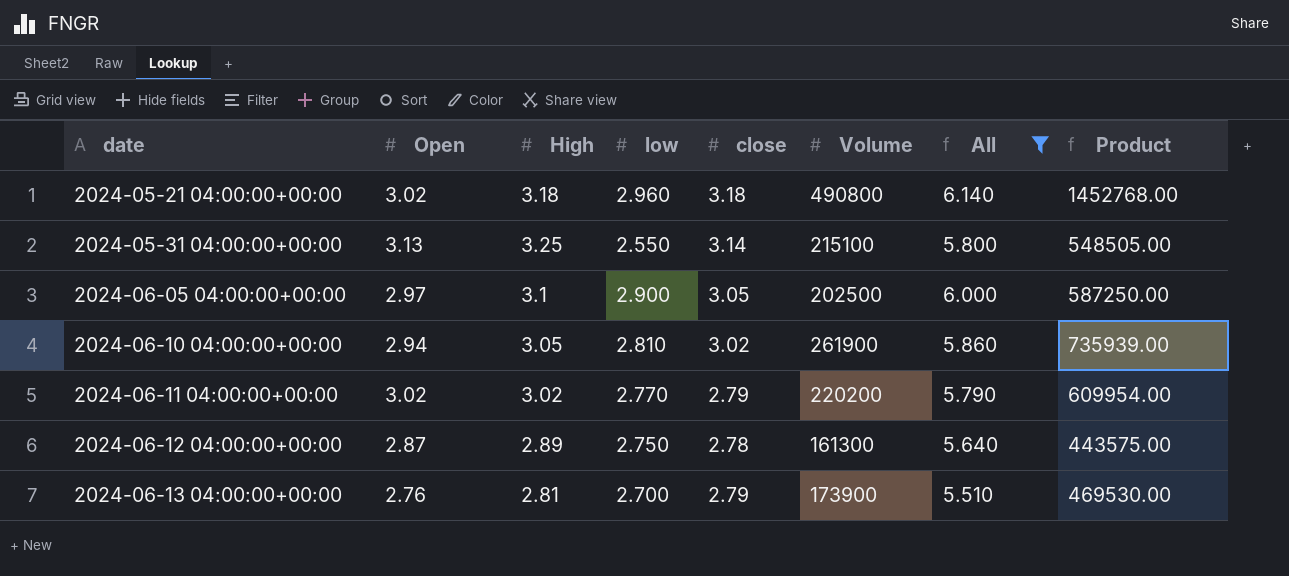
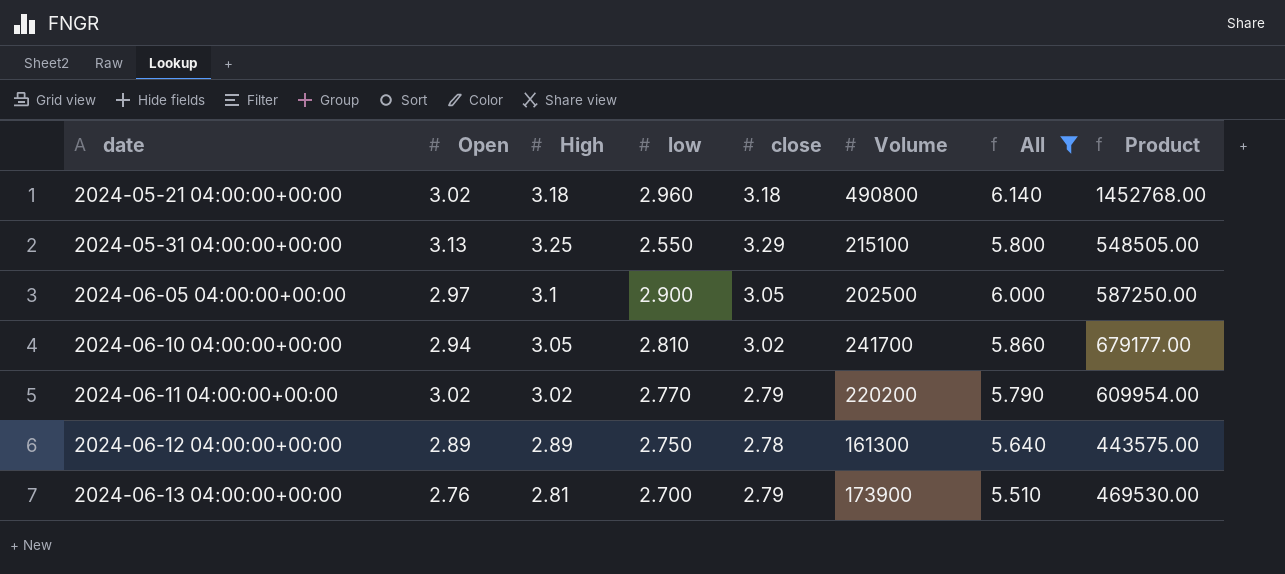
2024-05-31 04:00:00+00:00 | close: 3.14 -> 3.29
2024-06-10 04:00:00+00:00 | Volume: 261900 -> 241700
2024-06-10 04:00:00+00:00 | Product: 735939.00 -> 679177.00
2024-06-12 04:00:00+00:00 | Open: 2.87 -> 2.89

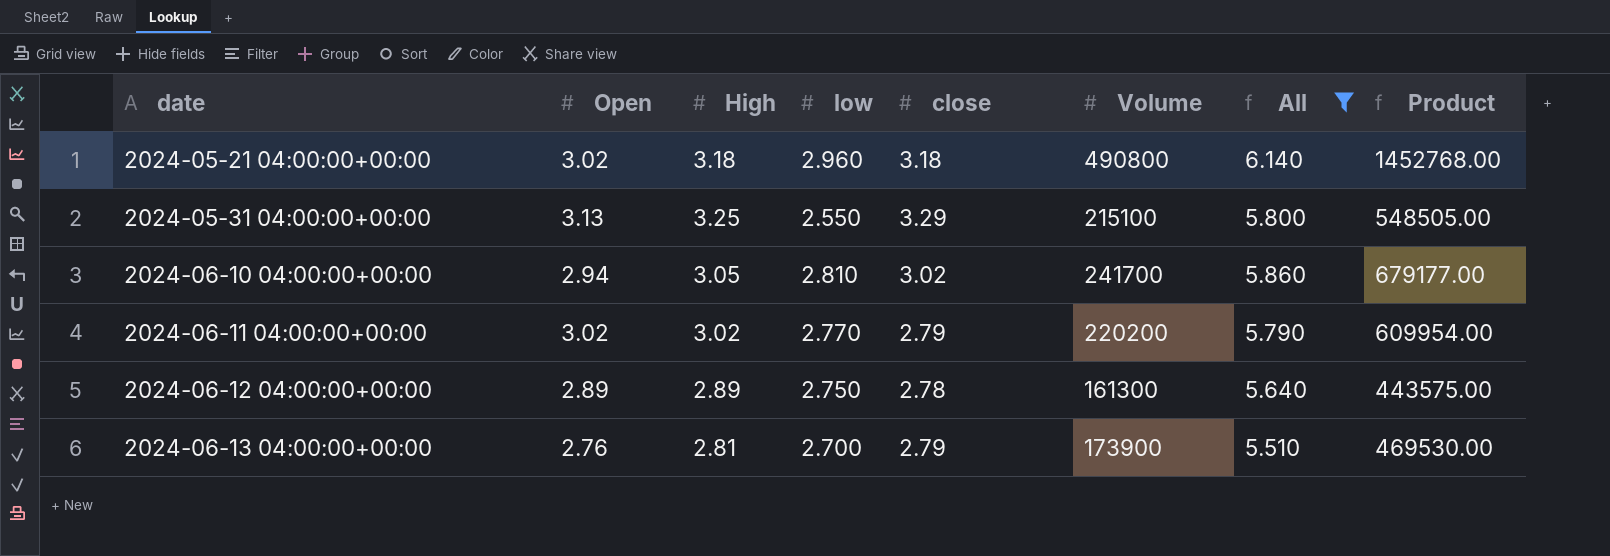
row 2024-06-05 04:00:00+00:00: 2.97 | 3.1 | 2.900 | 3.05 | 202500 | 6.000 | 587250.00 -> none

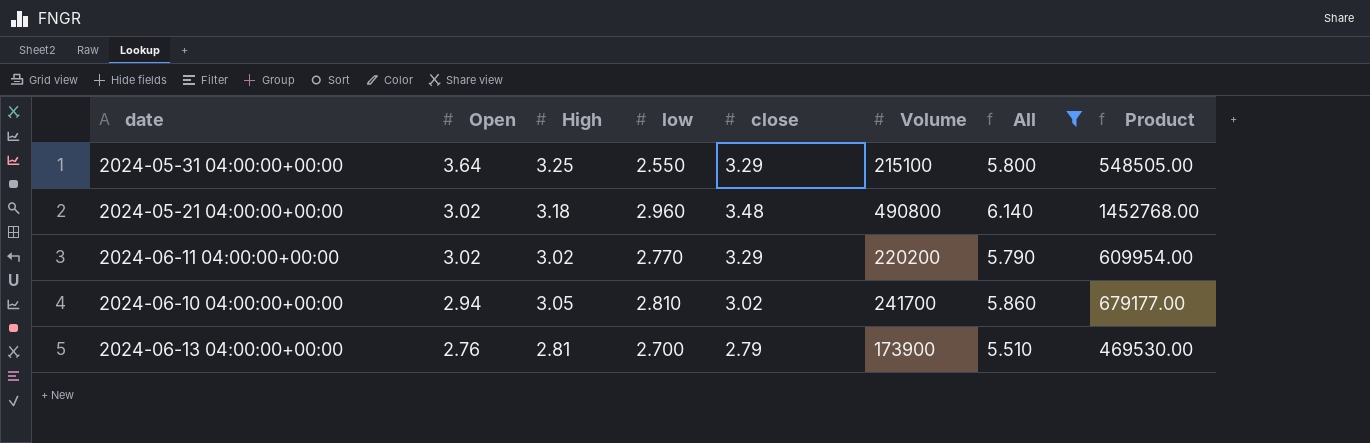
row order: date ascending -> Open descending
row 2024-06-12 04:00:00+00:00: 2.89 | 2.89 | 2.750 | 2.78 | 161300 | 5.640 | 443575.00 -> none
2024-05-31 04:00:00+00:00 | Open: 3.13 -> 3.64
2024-05-21 04:00:00+00:00 | close: 3.18 -> 3.48
2024-06-11 04:00:00+00:00 | close: 2.79 -> 3.29

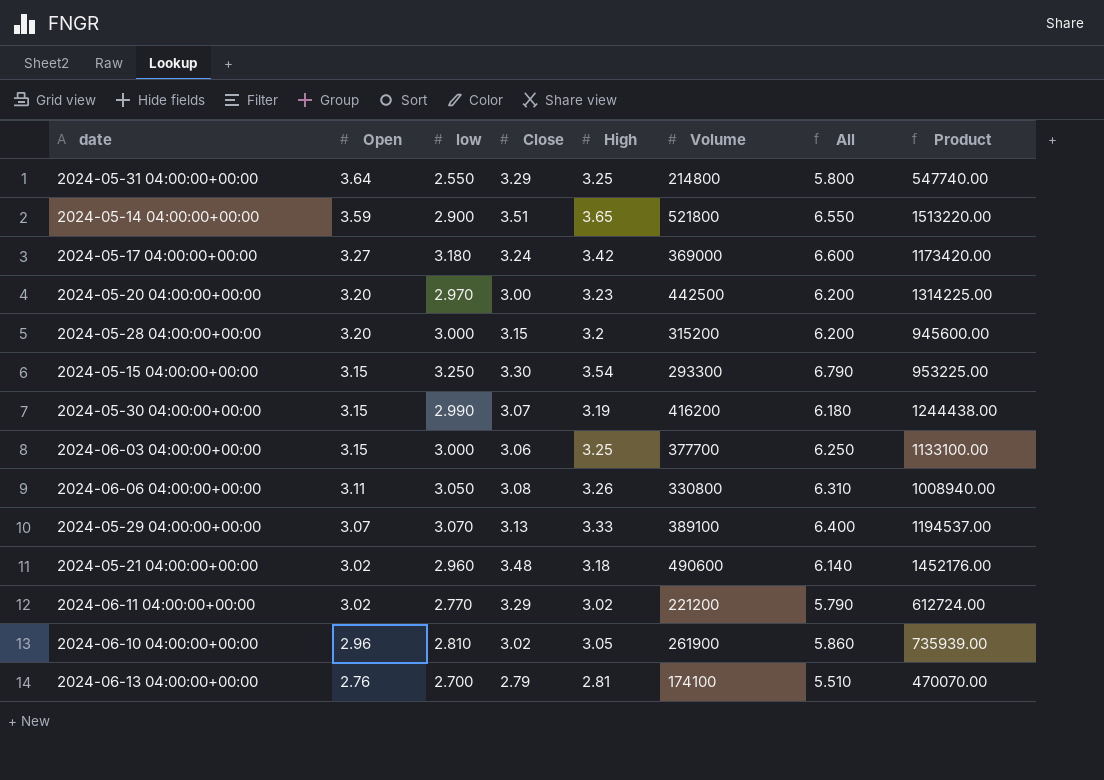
filter: All <= 6.140 -> none
column name: close -> Close
column High | position: 3 -> 5
2024-05-31 04:00:00+00:00 | Volume: 215100 -> 214800
2024-05-31 04:00:00+00:00 | Product: 548505.00 -> 547740.00
2024-05-21 04:00:00+00:00 | Volume: 490800 -> 490600
2024-05-21 04:00:00+00:00 | Product: 1452768.00 -> 1452176.00
2024-06-11 04:00:00+00:00 | Volume: 220200 -> 221200
2024-06-11 04:00:00+00:00 | Product: 609954.00 -> 612724.00
2024-06-10 04:00:00+00:00 | Open: 2.94 -> 2.96
2024-06-10 04:00:00+00:00 | Volume: 241700 -> 261900
2024-06-10 04:00:00+00:00 | Product: 679177.00 -> 735939.00
2024-06-13 04:00:00+00:00 | Volume: 173900 -> 174100
2024-06-13 04:00:00+00:00 | Product: 469530.00 -> 470070.00

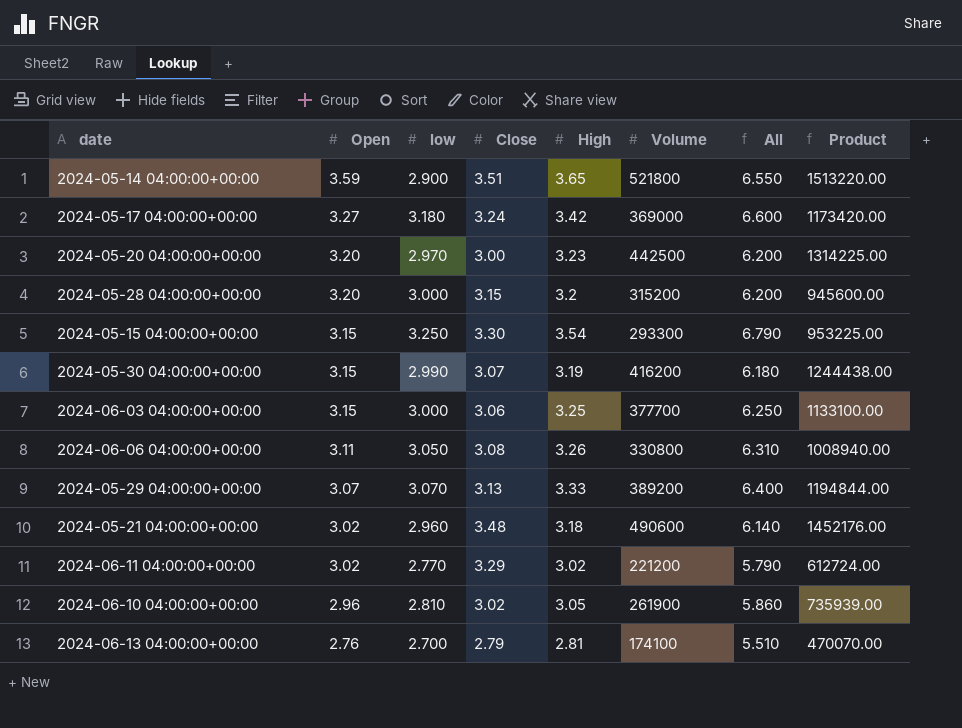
row 2024-05-31 04:00:00+00:00: 3.64 | 2.550 | 3.29 | 3.25 | 214800 | 5.800 | 547740.00 -> none
2024-05-29 04:00:00+00:00 | Volume: 389100 -> 389200
2024-05-29 04:00:00+00:00 | Product: 1194537.00 -> 1194844.00

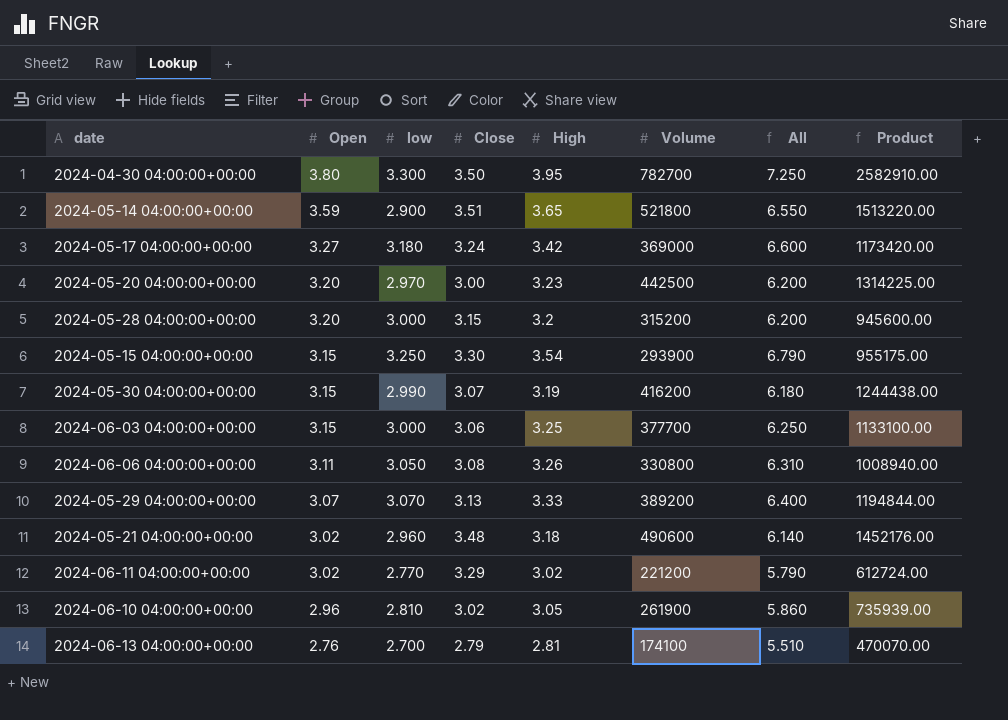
row 2024-04-30 04:00:00+00:00: none -> 3.80 | 3.300 | 3.50 | 3.95 | 782700 | 7.250 | 2582910.00
2024-05-15 04:00:00+00:00 | Volume: 293300 -> 293900
2024-05-15 04:00:00+00:00 | Product: 953225.00 -> 955175.00

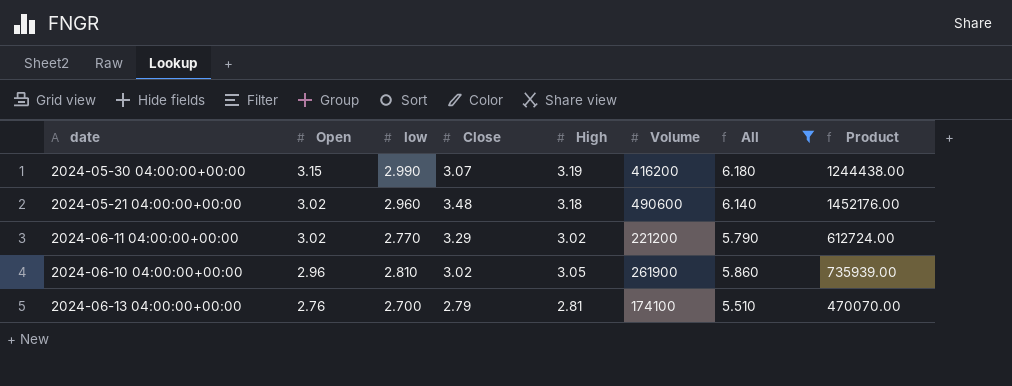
filter: none -> All <= 6.180

